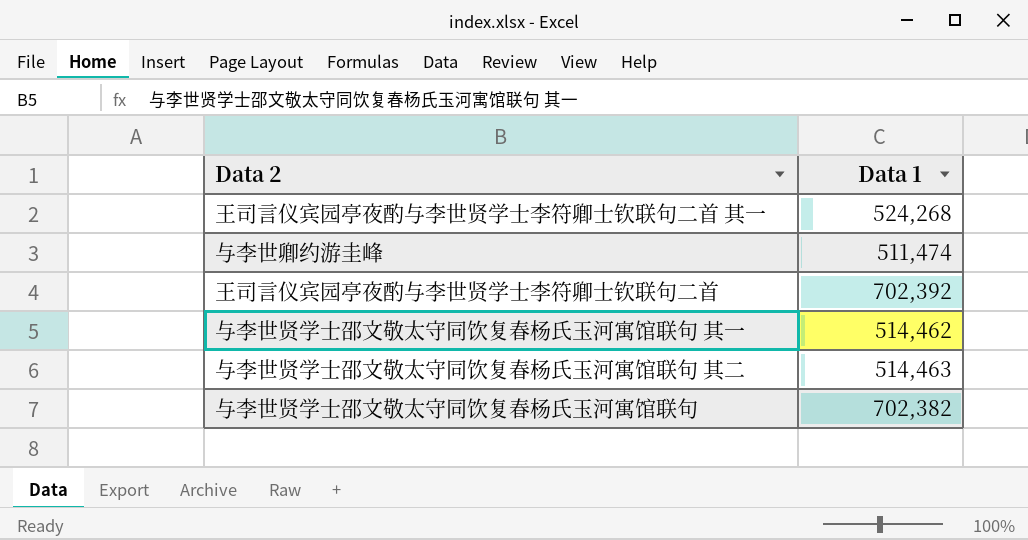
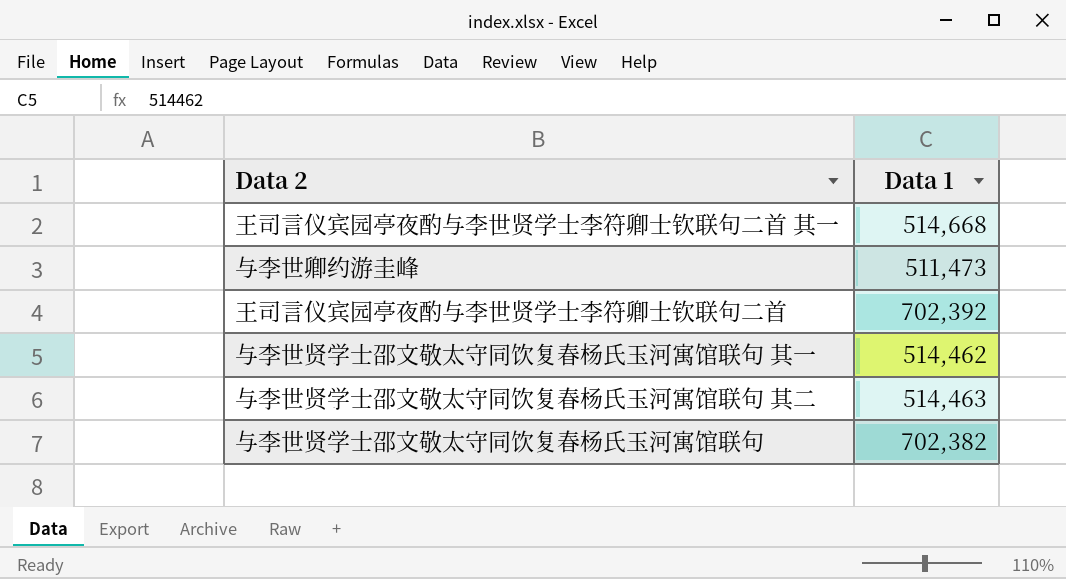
王司言仪宾园亭夜酌与李世贤学士李符卿士钦联句二首 其一 | Data 1: 524,268 -> 514,668
与李世卿约游圭峰 | Data 1: 511,474 -> 511,473

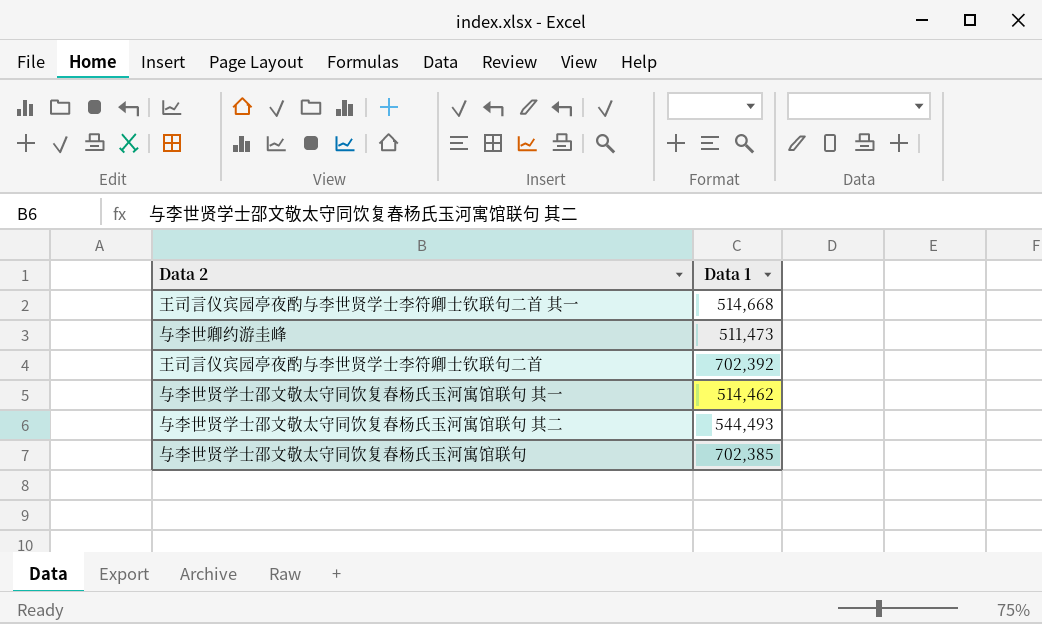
与李世贤学士邵文敬太守同饮复春杨氏玉河寓馆联句 其二 | Data 1: 514,463 -> 544,493
与李世贤学士邵文敬太守同饮复春杨氏玉河寓馆联句 | Data 1: 702,382 -> 702,385

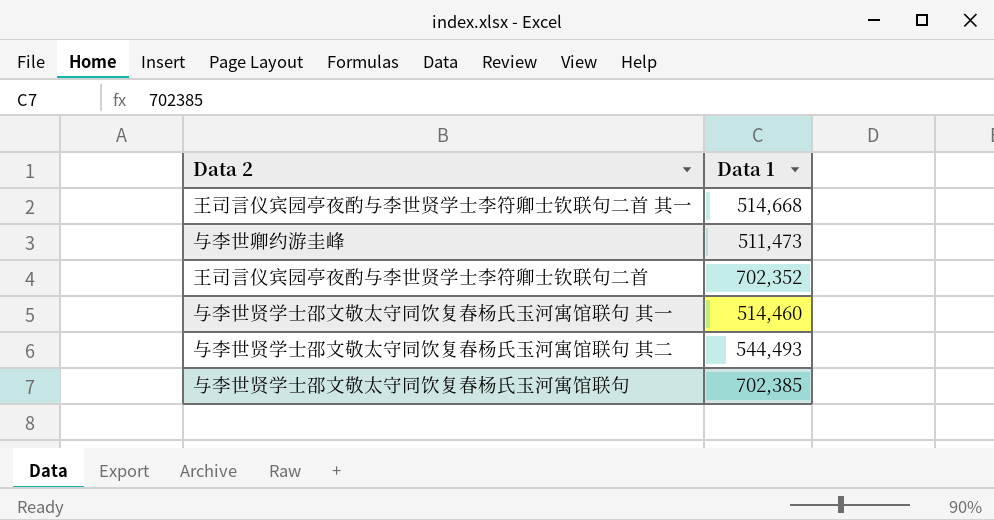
王司言仪宾园亭夜酌与李世贤学士李符卿士钦联句二首 | Data 1: 702,392 -> 702,352
与李世贤学士邵文敬太守同饮复春杨氏玉河寓馆联句 其一 | Data 1: 514,462 -> 514,460

